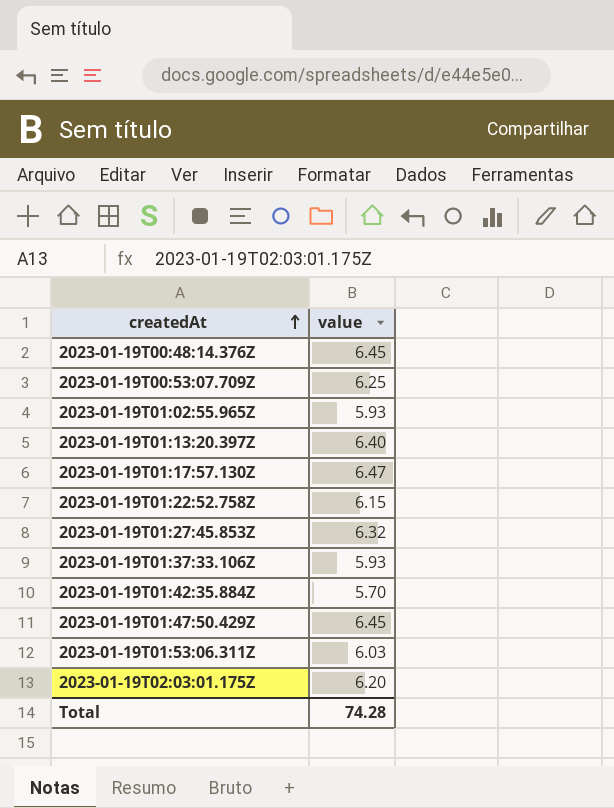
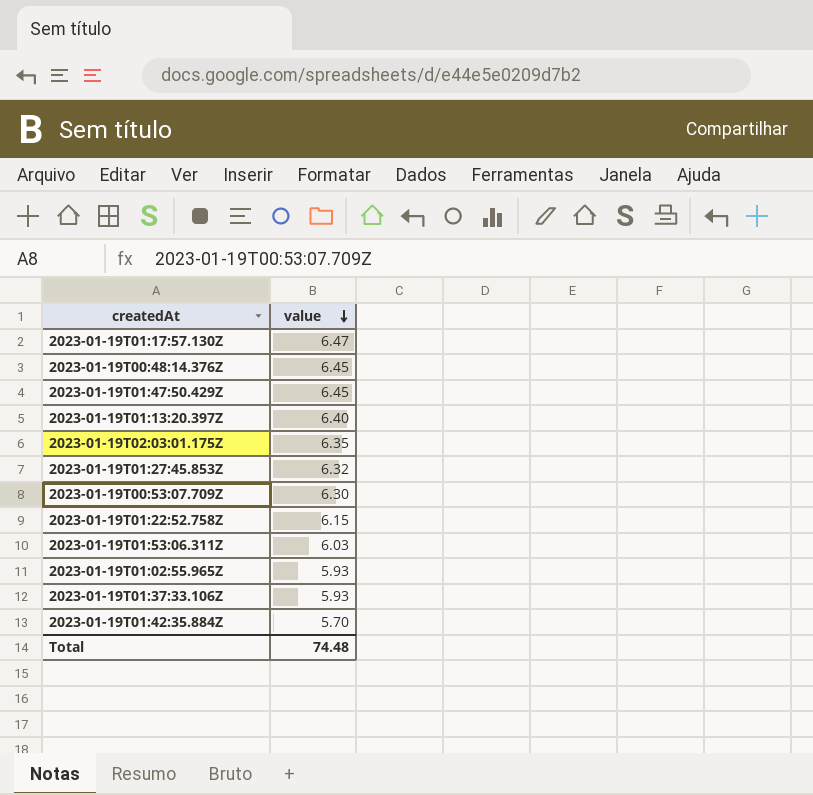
row order: createdAt ascending -> value descending
2023-01-19T02:03:01.175Z | value: 6.20 -> 6.35
2023-01-19T00:53:07.709Z | value: 6.25 -> 6.30
Total | value: 74.28 -> 74.48

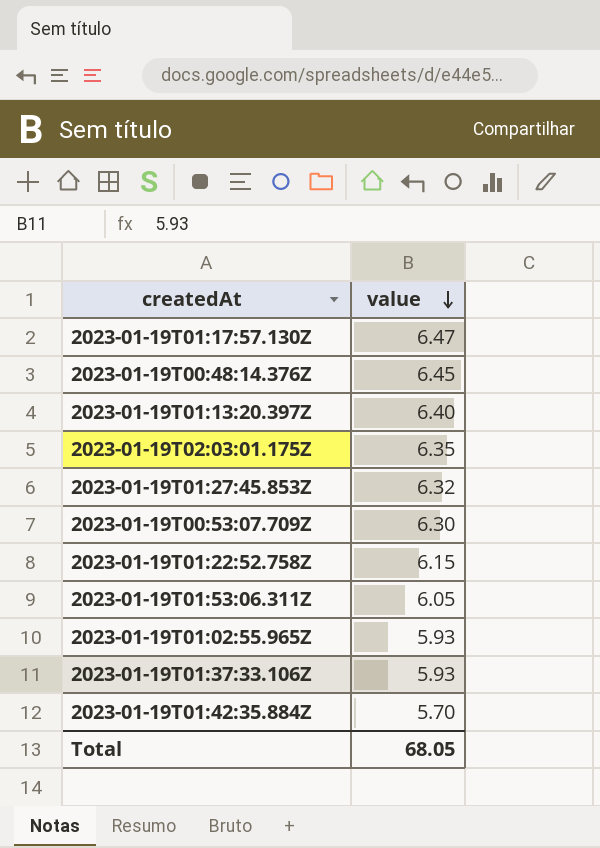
row 2023-01-19T01:47:50.429Z: 6.45 -> none
2023-01-19T01:53:06.311Z | value: 6.03 -> 6.05
Total | value: 74.48 -> 68.05

